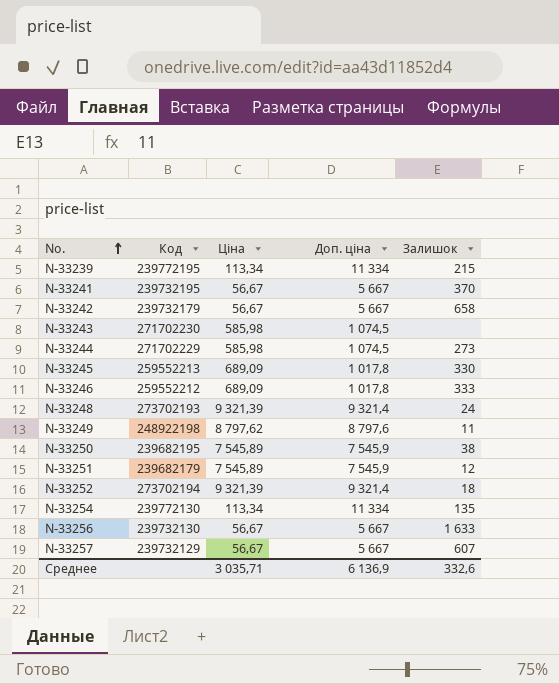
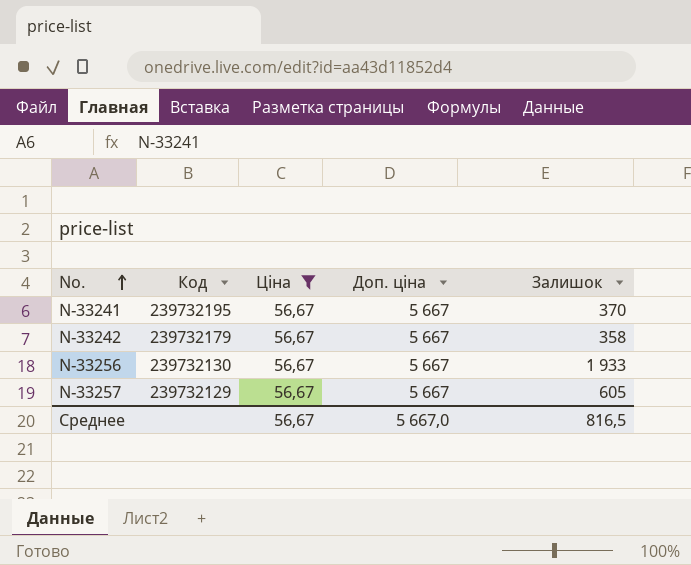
filter: none -> Ціна = 56,67
N-33242 | Залишок: 658 -> 358
N-33256 | Залишок: 1 633 -> 1 933
N-33257 | Залишок: 607 -> 605
Среднее | Ціна: 3 035,71 -> 56,67
Среднее | Доп. ціна: 6 136,9 -> 5 667,0
Среднее | Залишок: 332,6 -> 816,5

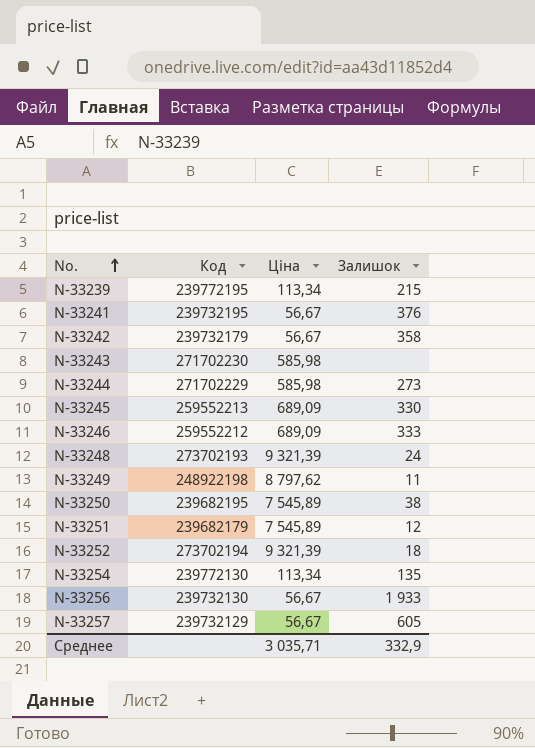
filter: Ціна = 56,67 -> none
column Доп. ціна | position: 4 -> none
N-33241 | Залишок: 370 -> 376
Среднее | Ціна: 56,67 -> 3 035,71
Среднее | Залишок: 816,5 -> 332,9

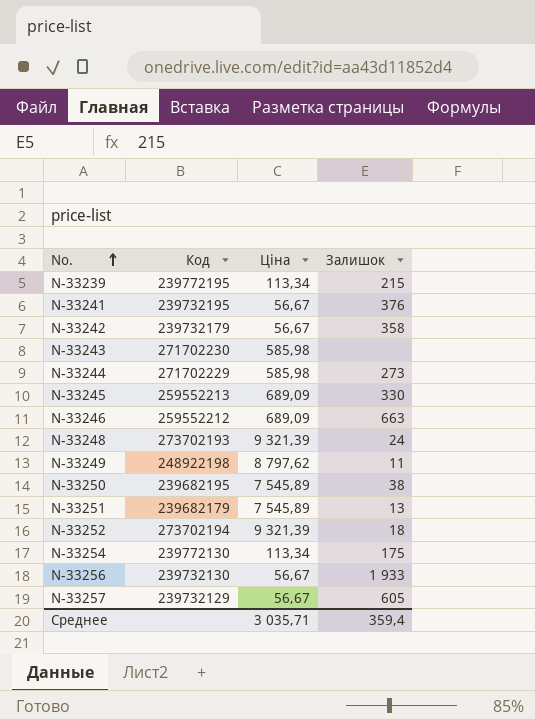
N-33246 | Залишок: 333 -> 663
N-33251 | Залишок: 12 -> 13
N-33254 | Залишок: 135 -> 175
Среднее | Залишок: 332,9 -> 359,4

